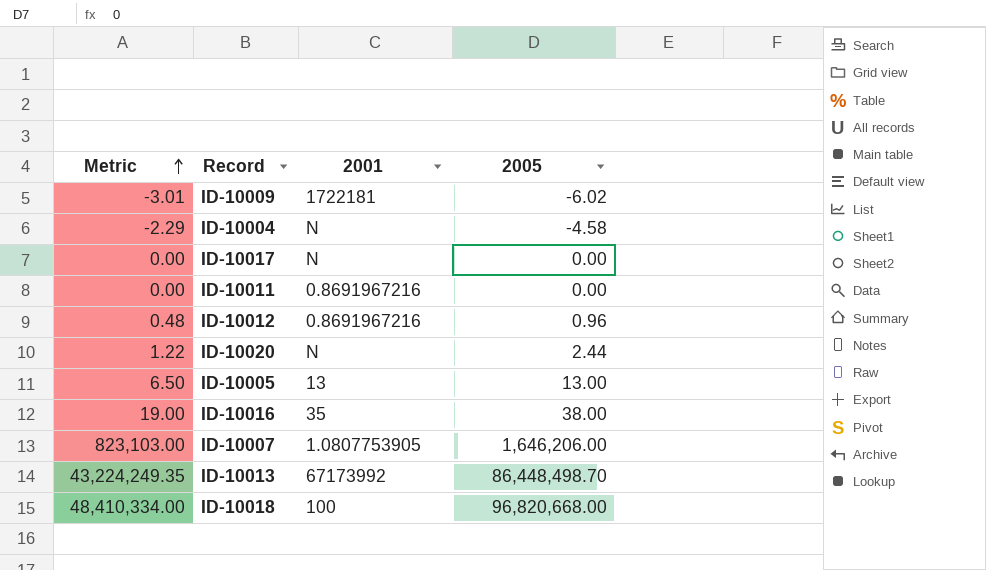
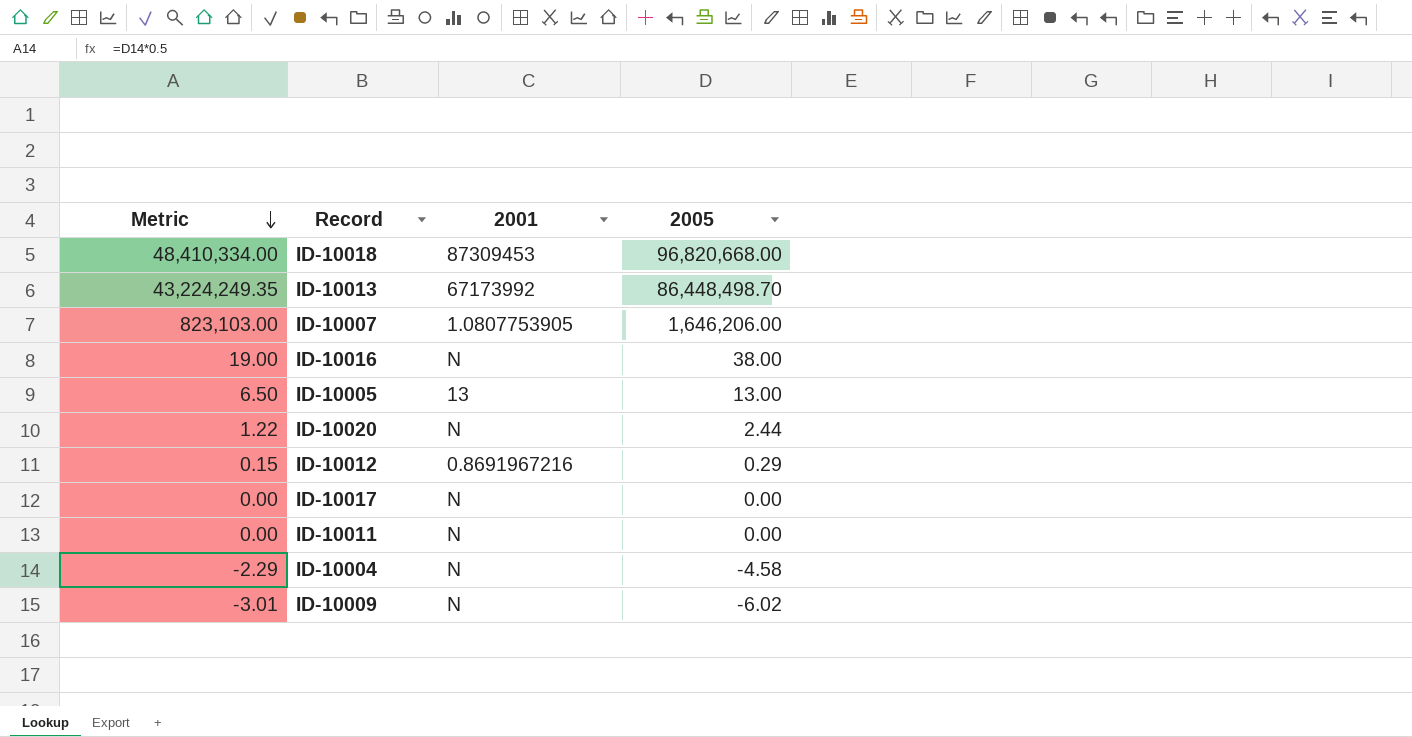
row order: Metric ascending -> Metric descending
ID-10018 | 2001: 100 -> 87309453
ID-10016 | 2001: 35 -> N
ID-10012 | Metric: 0.48 -> 0.15
ID-10012 | 2005: 0.96 -> 0.29
ID-10011 | 2001: 0.8691967216 -> N
ID-10009 | 2001: 1722181 -> N

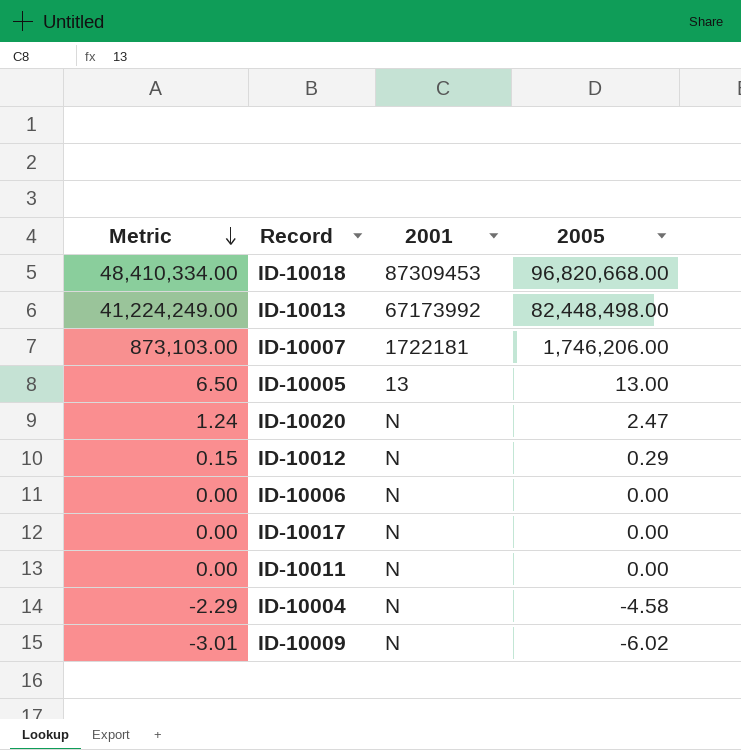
row ID-10016: 19.00 | N | 38.00 -> none
ID-10013 | Metric: 43,224,249.35 -> 41,224,249.00
ID-10013 | 2005: 86,448,498.70 -> 82,448,498.00
ID-10007 | Metric: 823,103.00 -> 873,103.00
ID-10007 | 2001: 1.0807753905 -> 1722181
ID-10007 | 2005: 1,646,206.00 -> 1,746,206.00
ID-10020 | Metric: 1.22 -> 1.24
ID-10020 | 2005: 2.44 -> 2.47
ID-10012 | 2001: 0.8691967216 -> N
row ID-10006: none -> 0.00 | N | 0.00

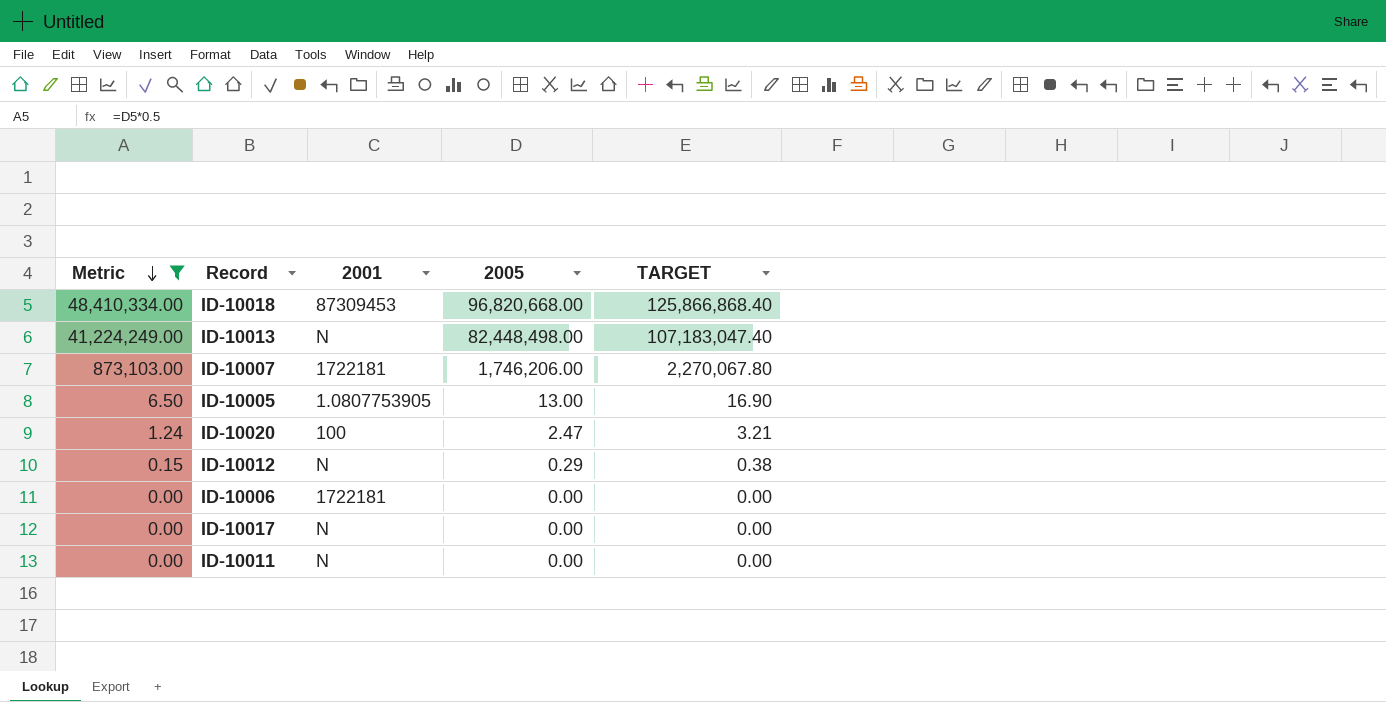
filter: none -> Metric >= 0.00
column TARGET | formula: none -> [2005] * 1.3
ID-10013 | 2001: 67173992 -> N
ID-10005 | 2001: 13 -> 1.0807753905
ID-10020 | 2001: N -> 100
ID-10006 | 2001: N -> 1722181

